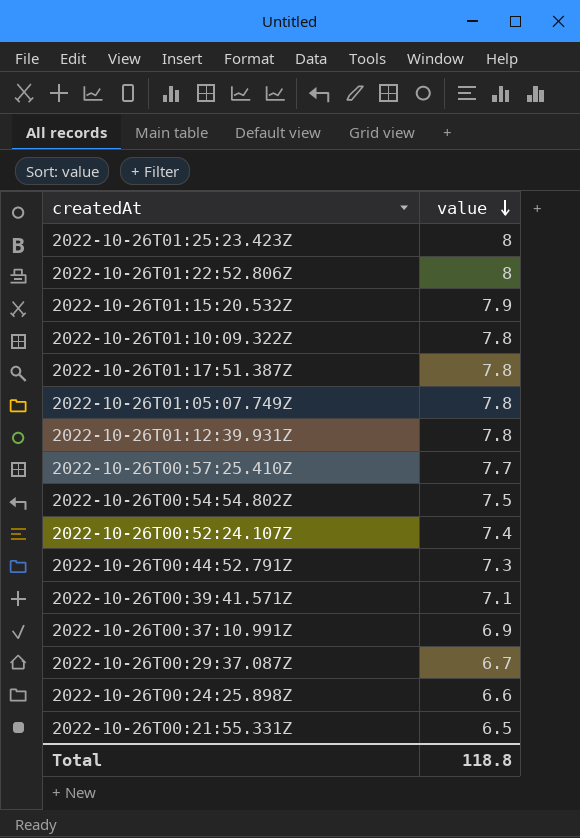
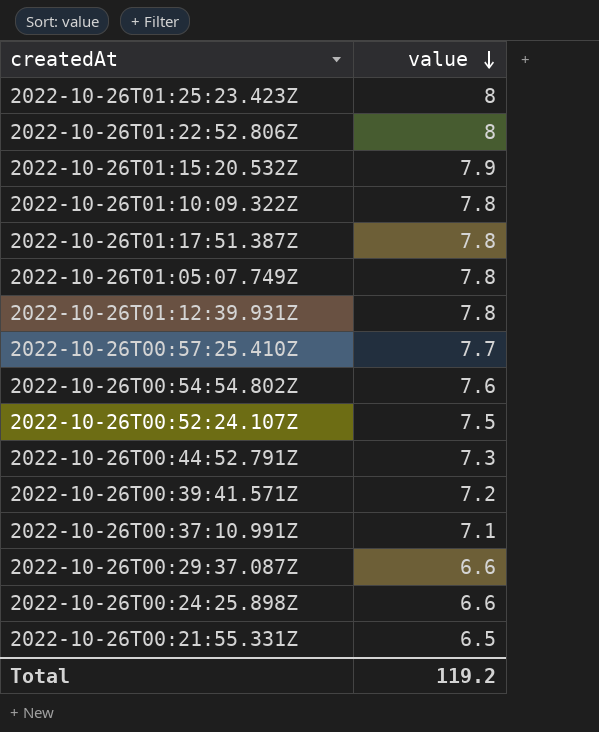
2022-10-26T00:54:54.802Z | value: 7.5 -> 7.6
2022-10-26T00:52:24.107Z | value: 7.4 -> 7.5
2022-10-26T00:39:41.571Z | value: 7.1 -> 7.2
2022-10-26T00:37:10.991Z | value: 6.9 -> 7.1
2022-10-26T00:29:37.087Z | value: 6.7 -> 6.6
Total | value: 118.8 -> 119.2

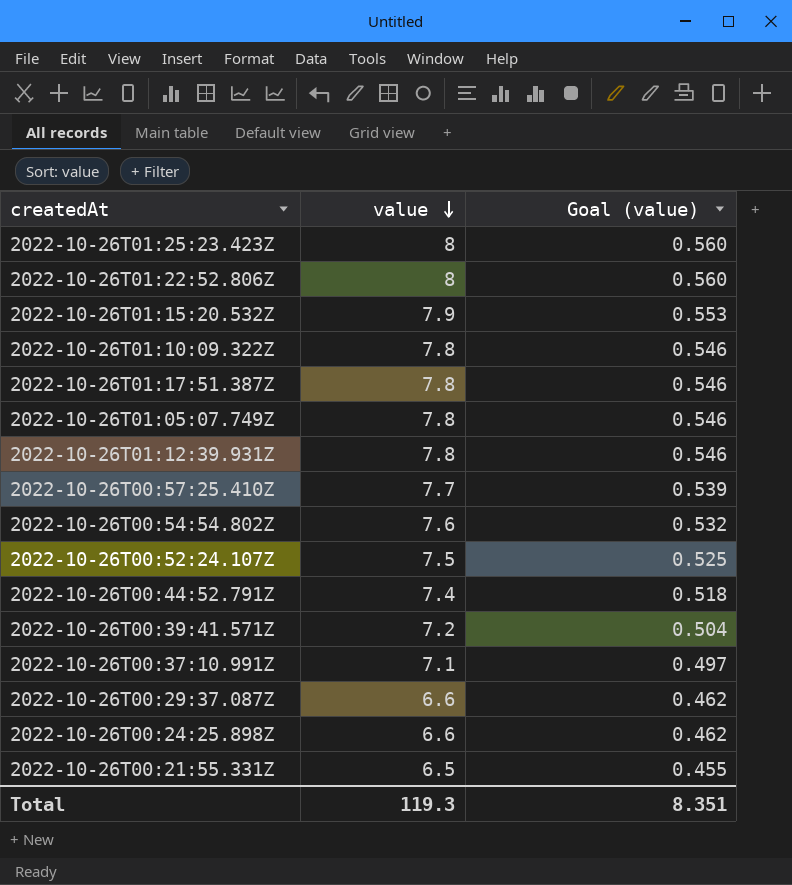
column Goal (value) | formula: none -> [value] * 0.07
2022-10-26T00:44:52.791Z | value: 7.3 -> 7.4
Total | value: 119.2 -> 119.3

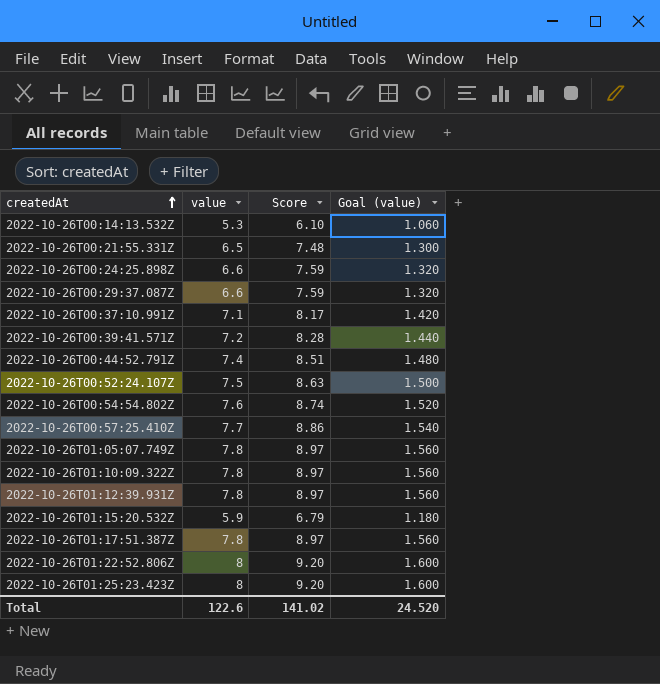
row order: value descending -> createdAt ascending
column Score | formula: none -> [value] * 1.15
column Goal (value) | formula: [value] * 0.07 -> [value] * 0.2
row 2022-10-26T00:14:13.532Z: none -> 5.3 | 6.10 | 1.060
2022-10-26T01:15:20.532Z | value: 7.9 -> 5.9
Total | value: 119.3 -> 122.6
Total | Goal (value): 8.351 -> 24.520

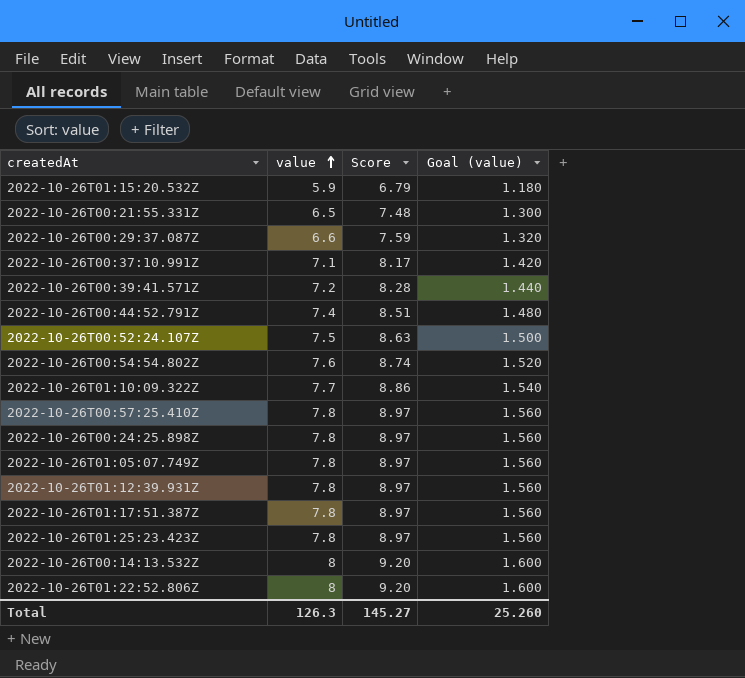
row order: createdAt ascending -> value ascending
2022-10-26T01:10:09.322Z | value: 7.8 -> 7.7
2022-10-26T01:10:09.322Z | Score: 8.97 -> 8.86
2022-10-26T01:10:09.322Z | Goal (value): 1.560 -> 1.540
2022-10-26T00:57:25.410Z | value: 7.7 -> 7.8
2022-10-26T00:57:25.410Z | Score: 8.86 -> 8.97
2022-10-26T00:57:25.410Z | Goal (value): 1.540 -> 1.560
2022-10-26T00:24:25.898Z | value: 6.6 -> 7.8
2022-10-26T00:24:25.898Z | Score: 7.59 -> 8.97
2022-10-26T00:24:25.898Z | Goal (value): 1.320 -> 1.560
2022-10-26T01:25:23.423Z | value: 8 -> 7.8
2022-10-26T01:25:23.423Z | Score: 9.20 -> 8.97
2022-10-26T01:25:23.423Z | Goal (value): 1.600 -> 1.560
2022-10-26T00:14:13.532Z | value: 5.3 -> 8
2022-10-26T00:14:13.532Z | Score: 6.10 -> 9.20
2022-10-26T00:14:13.532Z | Goal (value): 1.060 -> 1.600
Total | value: 122.6 -> 126.3
Total | Score: 141.02 -> 145.27
Total | Goal (value): 24.520 -> 25.260

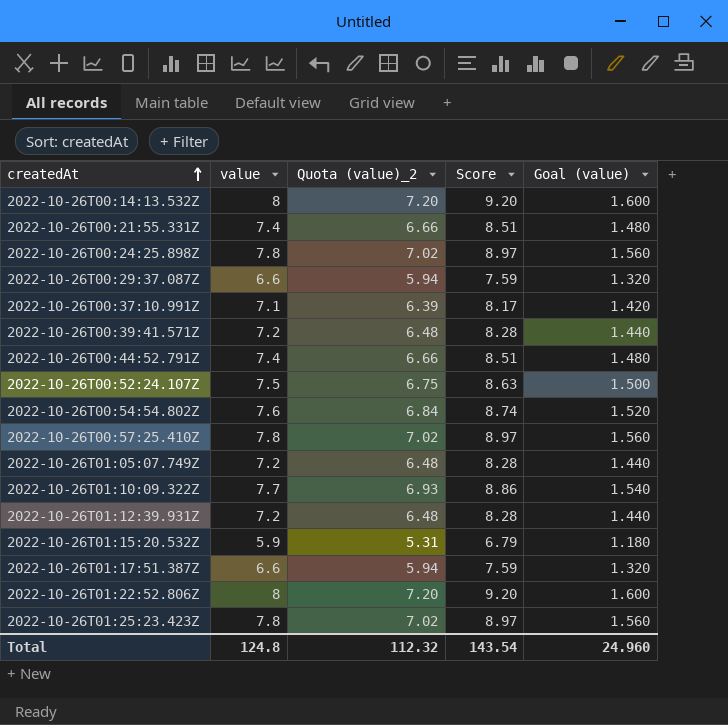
row order: value ascending -> createdAt ascending
column Quota (value)_2 | formula: none -> [value] * 0.9
2022-10-26T00:21:55.331Z | value: 6.5 -> 7.4
2022-10-26T00:21:55.331Z | Score: 7.48 -> 8.51
2022-10-26T00:21:55.331Z | Goal (value): 1.300 -> 1.480
2022-10-26T01:05:07.749Z | value: 7.8 -> 7.2
2022-10-26T01:05:07.749Z | Score: 8.97 -> 8.28
2022-10-26T01:05:07.749Z | Goal (value): 1.560 -> 1.440
2022-10-26T01:12:39.931Z | value: 7.8 -> 7.2
2022-10-26T01:12:39.931Z | Score: 8.97 -> 8.28
2022-10-26T01:12:39.931Z | Goal (value): 1.560 -> 1.440
2022-10-26T01:17:51.387Z | value: 7.8 -> 6.6
2022-10-26T01:17:51.387Z | Score: 8.97 -> 7.59
2022-10-26T01:17:51.387Z | Goal (value): 1.560 -> 1.320
Total | value: 126.3 -> 124.8
Total | Score: 145.27 -> 143.54
Total | Goal (value): 25.260 -> 24.960

